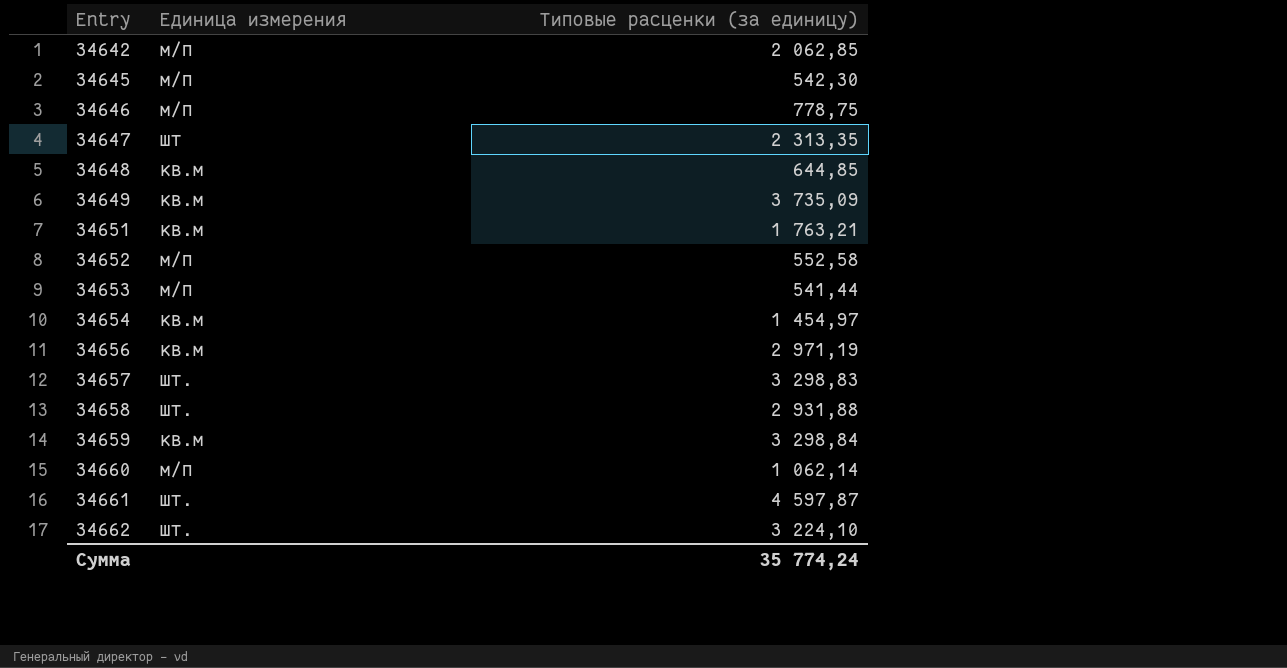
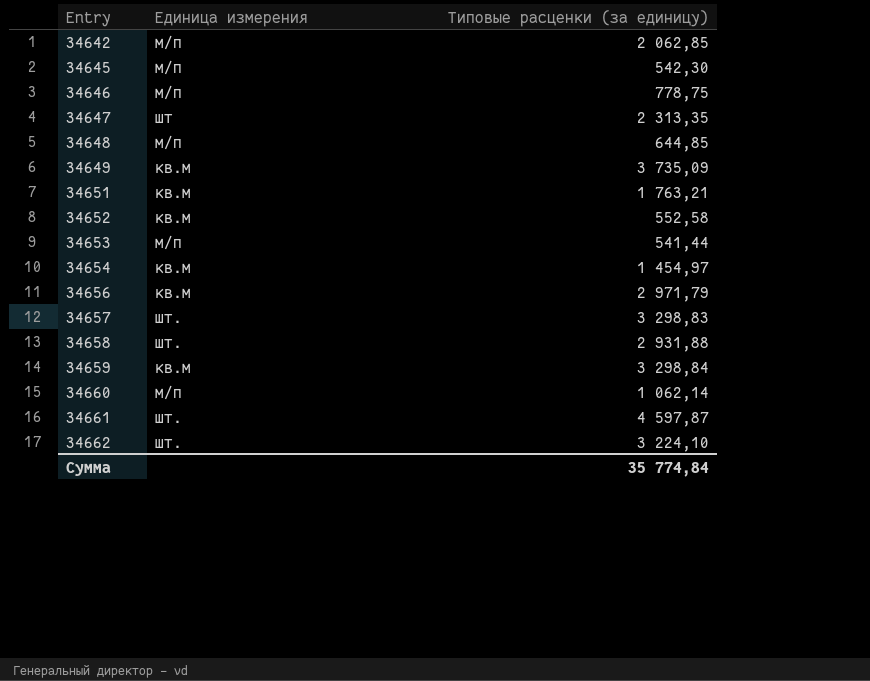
34648 | Единица измерения: кв.м -> м/п
34652 | Единица измерения: м/п -> кв.м
34656 | Типовые расценки (за единицу): 2 971,19 -> 2 971,79
Сумма | Типовые расценки (за единицу): 35 774,24 -> 35 774,84

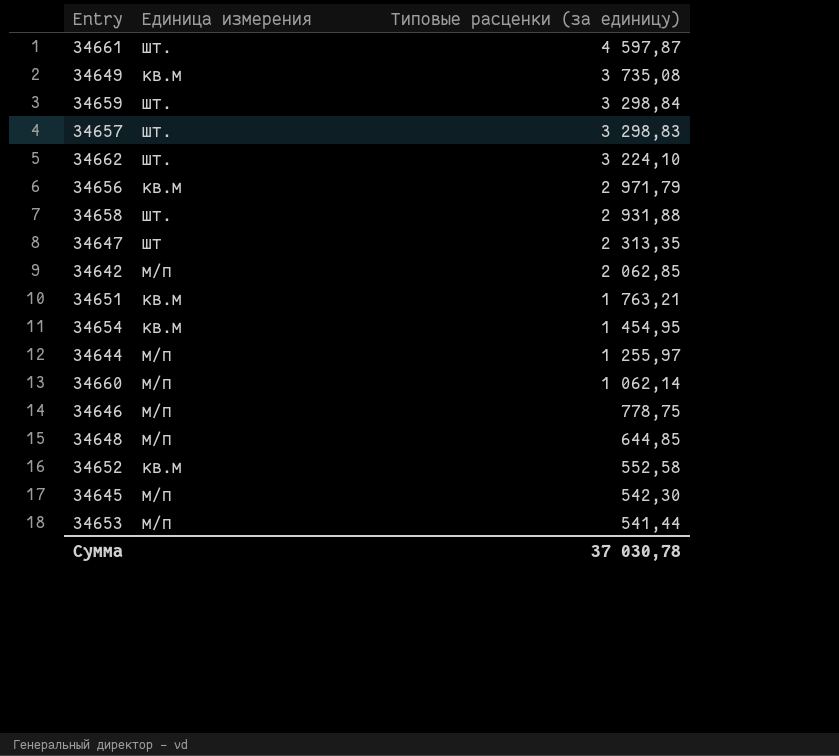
row order: Entry ascending -> Типовые расценки (за единицу) descending
34649 | Типовые расценки (за единицу): 3 735,09 -> 3 735,08
34659 | Единица измерения: кв.м -> шт.
34654 | Типовые расценки (за единицу): 1 454,97 -> 1 454,95
row 34644: none -> м/п | 1 255,97
Сумма | Типовые расценки (за единицу): 35 774,84 -> 37 030,78

